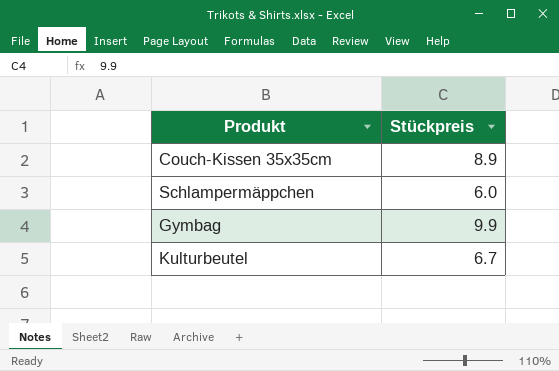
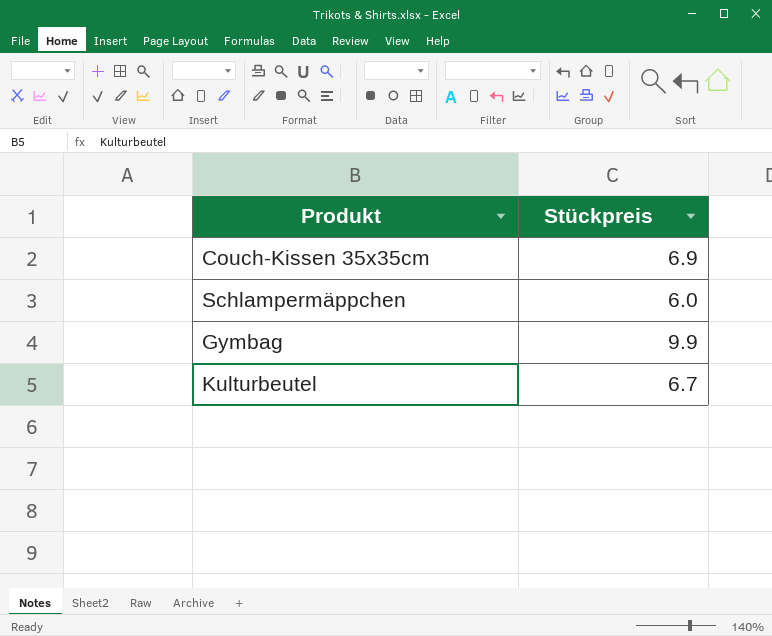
Couch-Kissen 35x35cm | Stückpreis: 8.9 -> 6.9

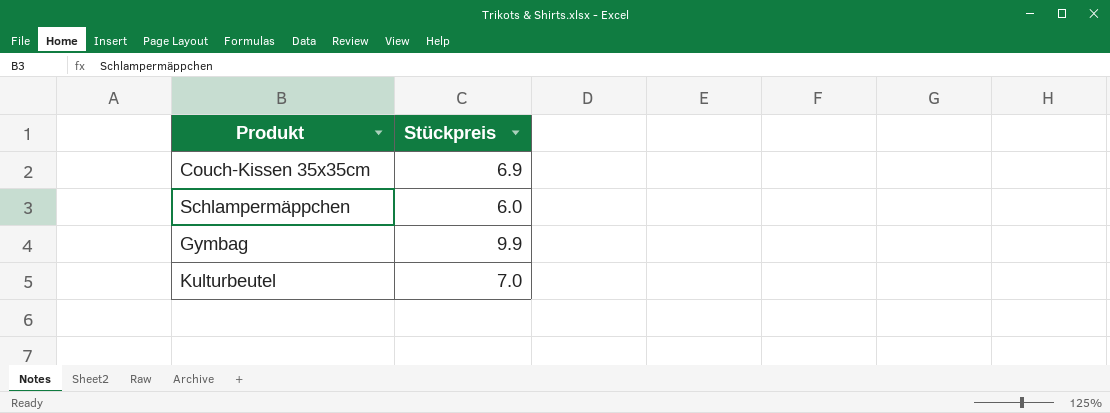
Kulturbeutel | Stückpreis: 6.7 -> 7.0

